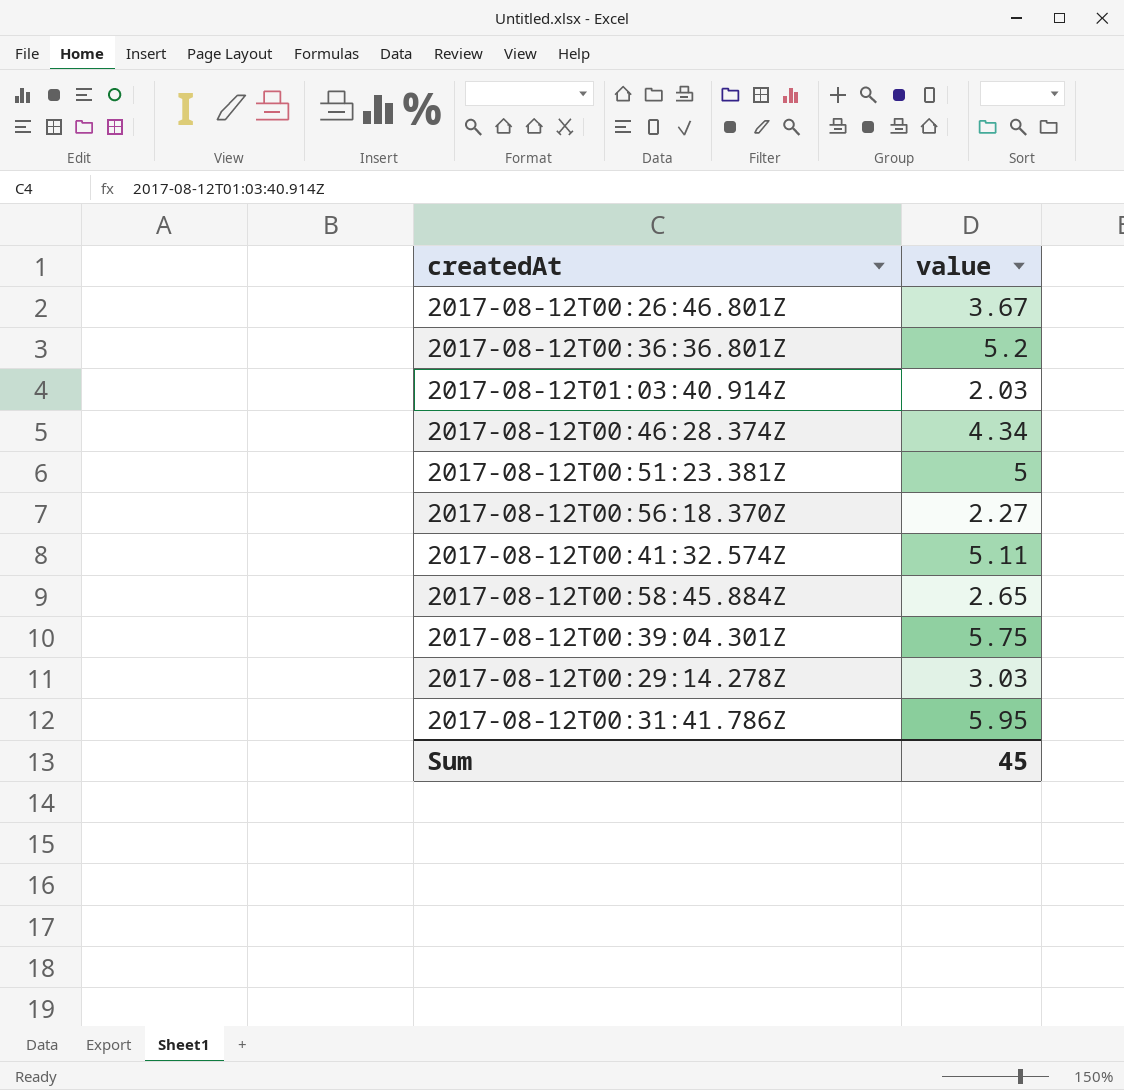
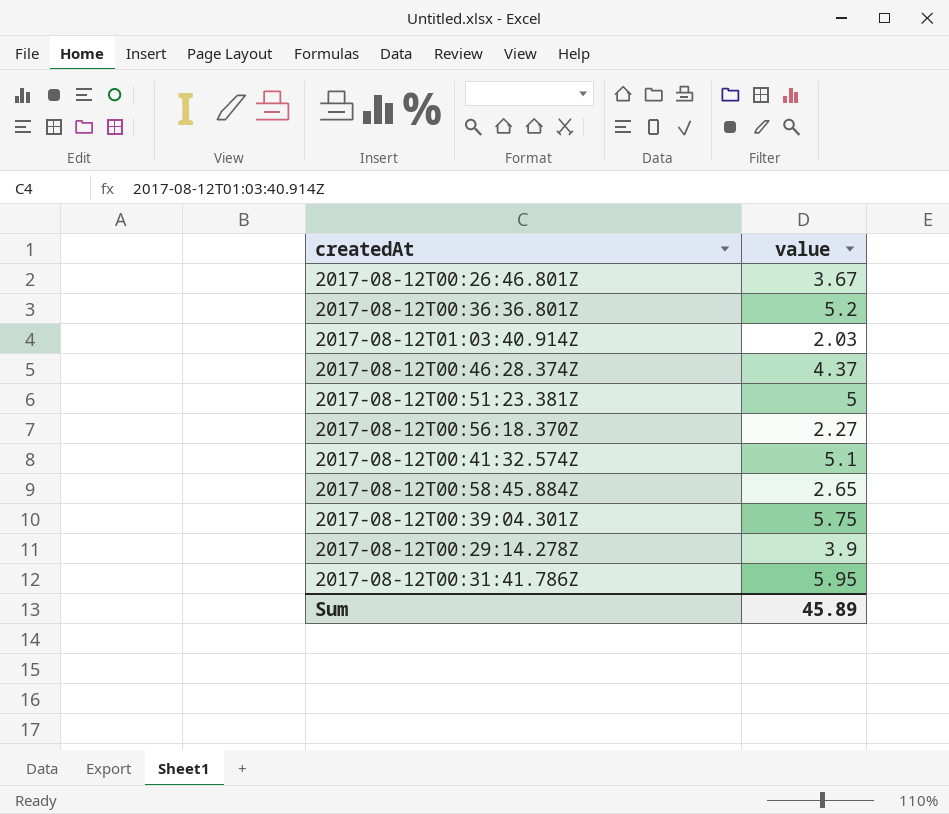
2017-08-12T00:46:28.374Z | value: 4.34 -> 4.37
2017-08-12T00:41:32.574Z | value: 5.11 -> 5.1
2017-08-12T00:29:14.278Z | value: 3.03 -> 3.9
Sum | value: 45 -> 45.89

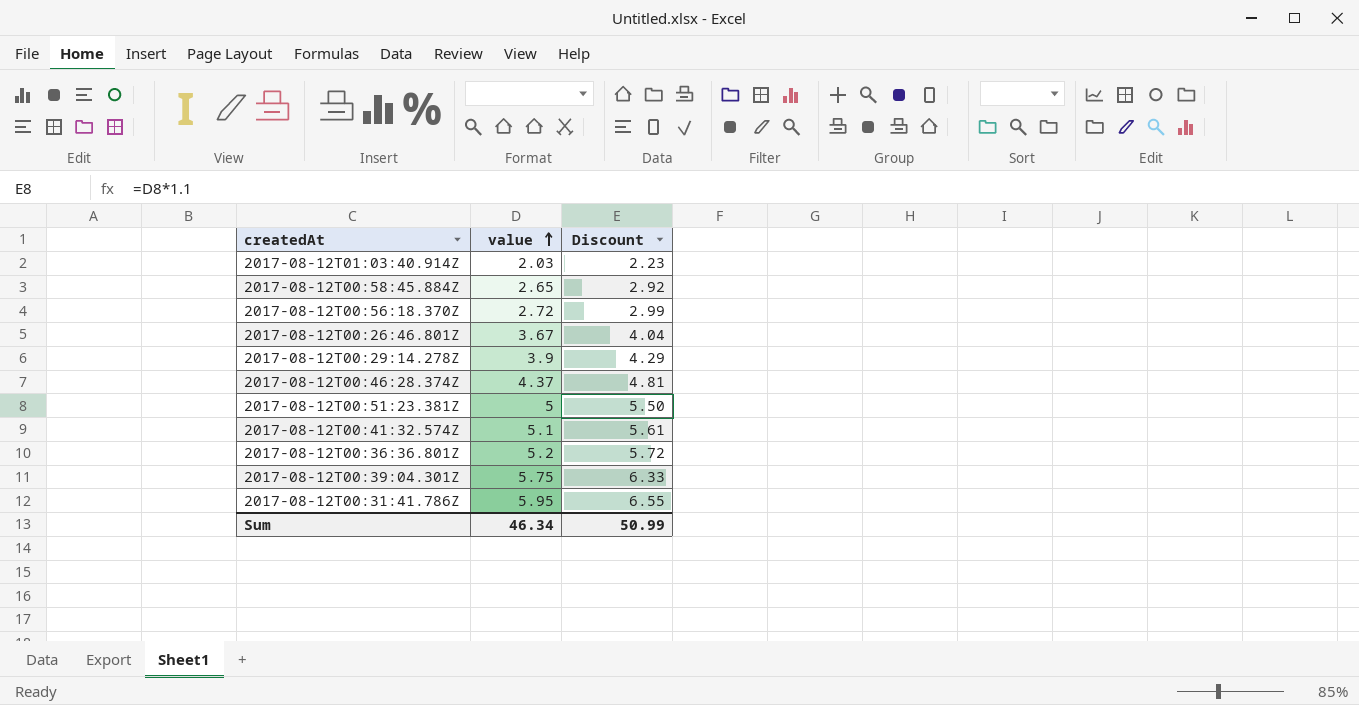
row order: none -> value ascending
column Discount | formula: none -> [value] * 1.1
2017-08-12T00:56:18.370Z | value: 2.27 -> 2.72
Sum | value: 45.89 -> 46.34

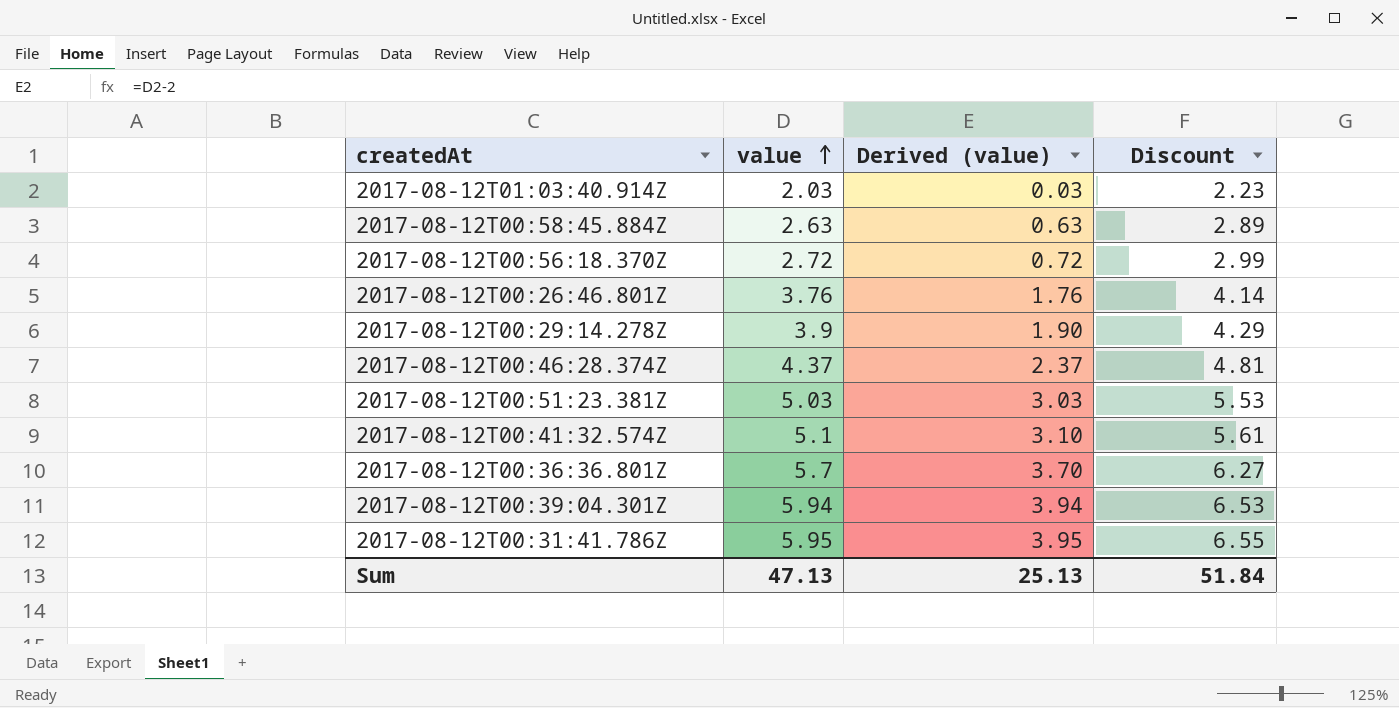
column Derived (value) | formula: none -> [value] - 2
2017-08-12T00:58:45.884Z | value: 2.65 -> 2.63
2017-08-12T00:58:45.884Z | Discount: 2.92 -> 2.89
2017-08-12T00:26:46.801Z | value: 3.67 -> 3.76
2017-08-12T00:26:46.801Z | Discount: 4.04 -> 4.14
2017-08-12T00:51:23.381Z | value: 5 -> 5.03
2017-08-12T00:51:23.381Z | Discount: 5.50 -> 5.53
2017-08-12T00:36:36.801Z | value: 5.2 -> 5.7
2017-08-12T00:36:36.801Z | Discount: 5.72 -> 6.27
2017-08-12T00:39:04.301Z | value: 5.75 -> 5.94
2017-08-12T00:39:04.301Z | Discount: 6.33 -> 6.53
Sum | value: 46.34 -> 47.13
Sum | Discount: 50.99 -> 51.84

